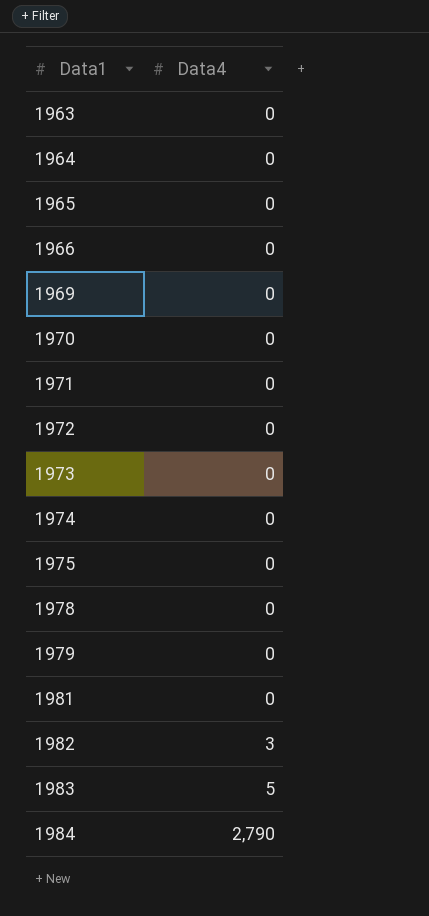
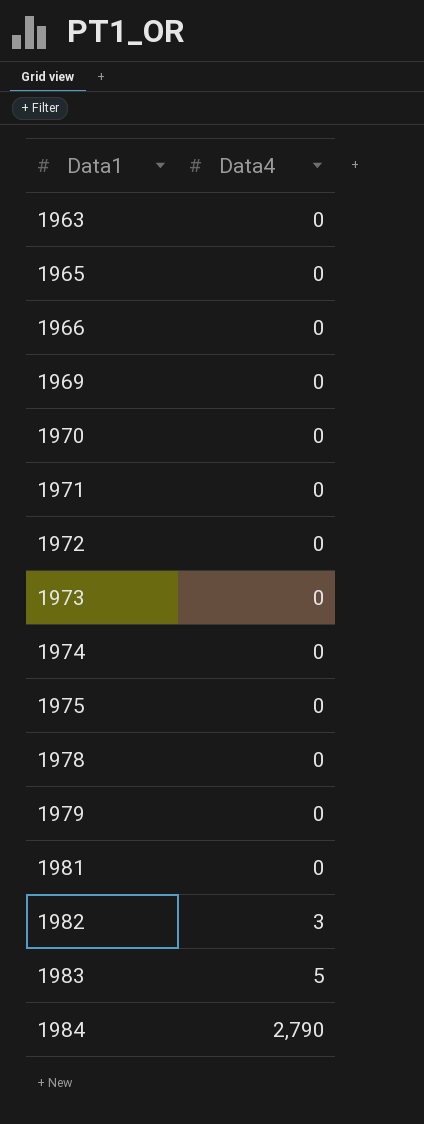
row 1964: 0 -> none

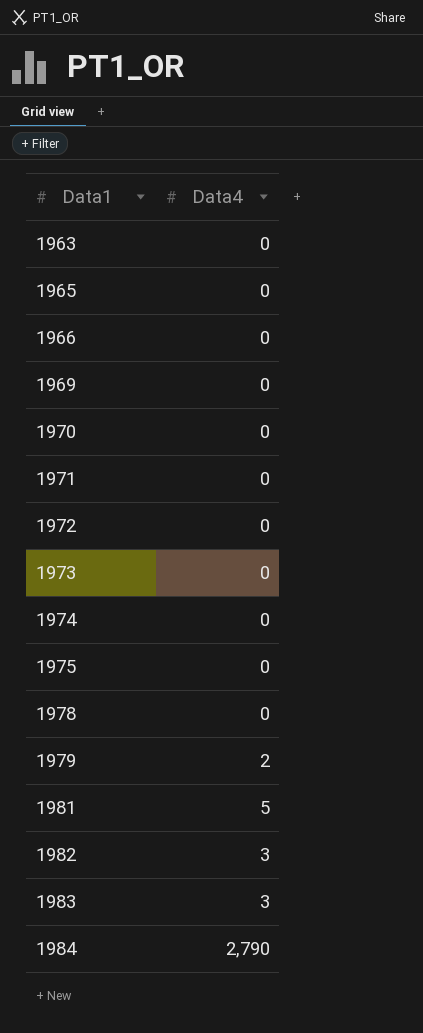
1979 | Data4: 0 -> 2
1981 | Data4: 0 -> 5
1983 | Data4: 5 -> 3

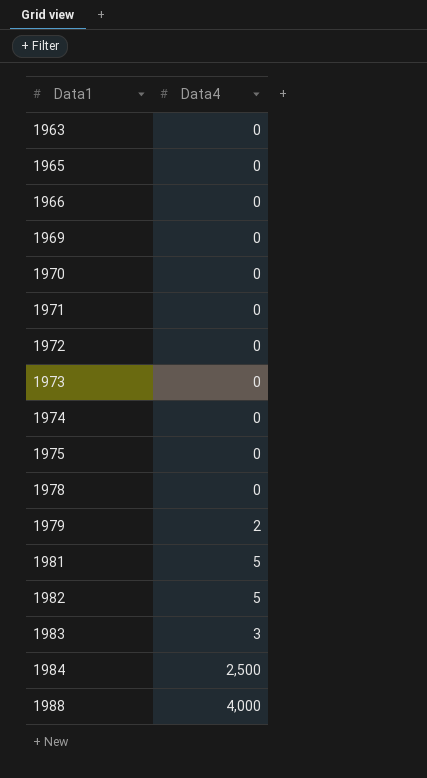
1982 | Data4: 3 -> 5
1984 | Data4: 2,790 -> 2,500
row 1988: none -> 4,000

